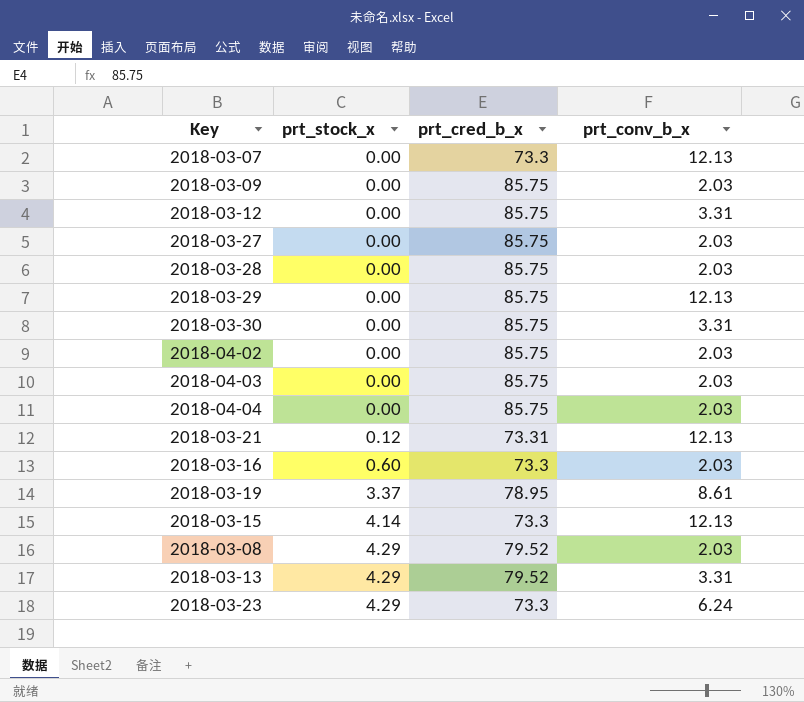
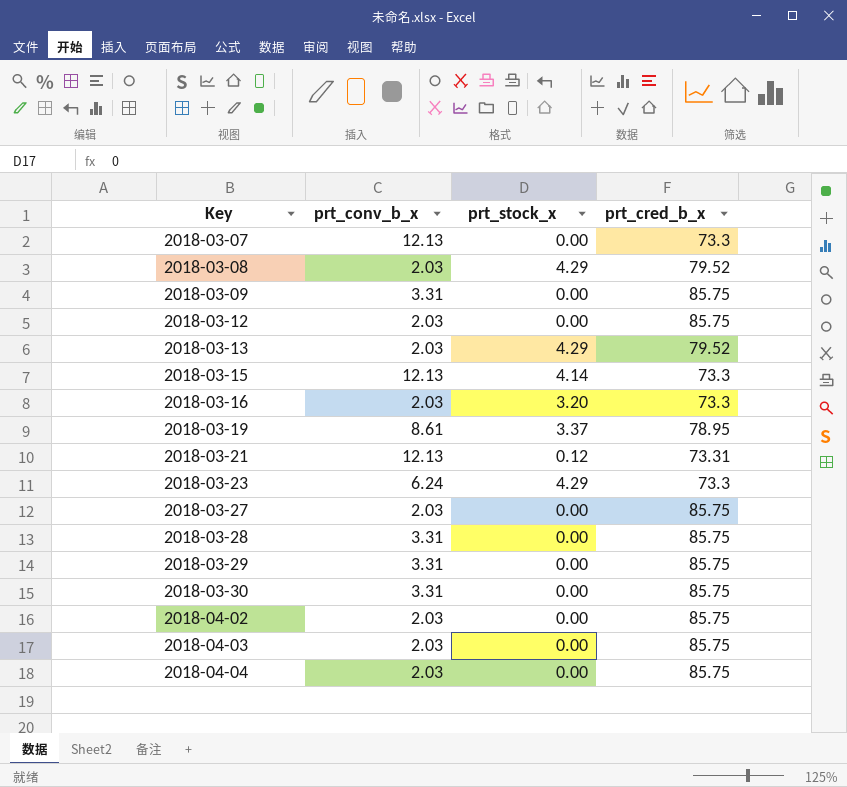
row order: prt_stock_x ascending -> Key ascending
column prt_conv_b_x | position: 4 -> 2
2018-03-09 | prt_conv_b_x: 2.03 -> 3.31
2018-03-12 | prt_conv_b_x: 3.31 -> 2.03
2018-03-13 | prt_conv_b_x: 3.31 -> 2.03
2018-03-16 | prt_stock_x: 0.60 -> 3.20
2018-03-28 | prt_conv_b_x: 2.03 -> 3.31
2018-03-29 | prt_conv_b_x: 12.13 -> 3.31

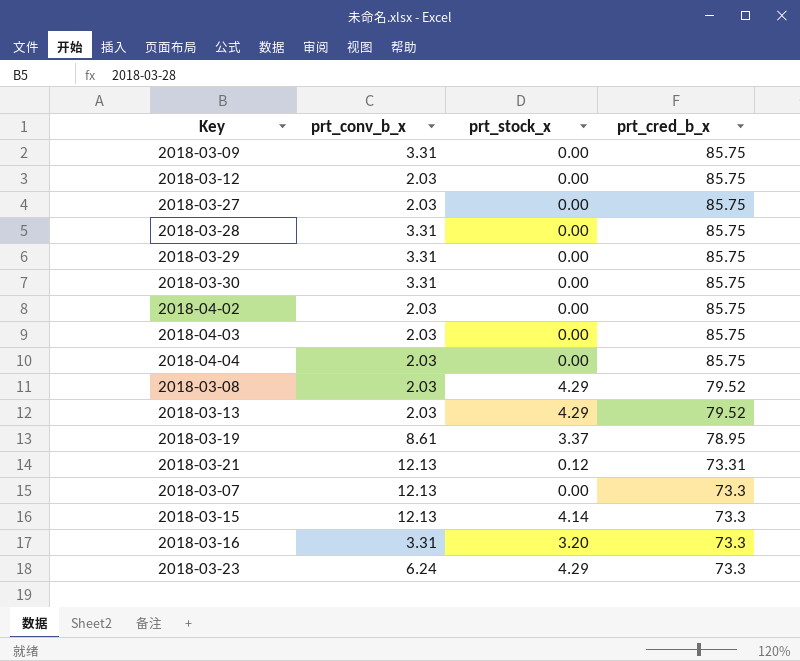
row order: Key ascending -> prt_cred_b_x descending
2018-03-16 | prt_conv_b_x: 2.03 -> 3.31

